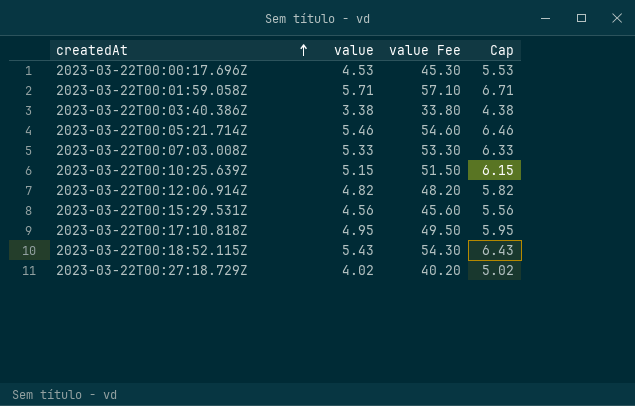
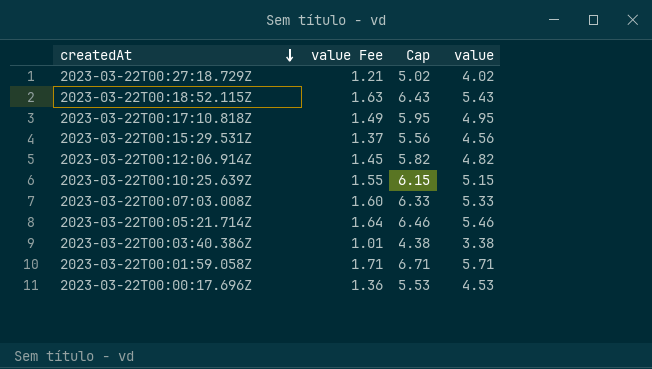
row order: createdAt ascending -> createdAt descending
column value Fee | formula: [value] * 10 -> [value] * 0.3
column value | position: 2 -> 4

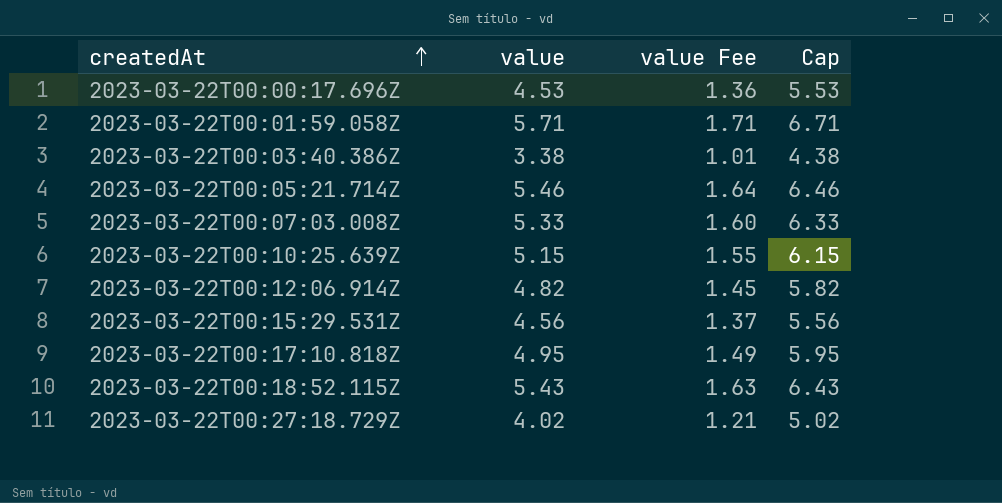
row order: createdAt descending -> createdAt ascending
column value | position: 4 -> 2

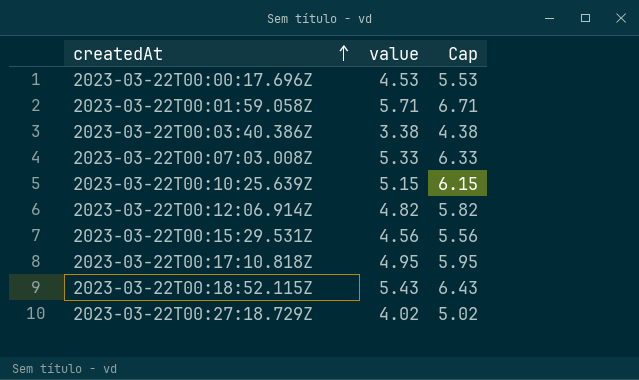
column value Fee | formula: [value] * 0.3 -> none
row 2023-03-22T00:05:21.714Z: 5.46 | 1.64 | 6.46 -> none

